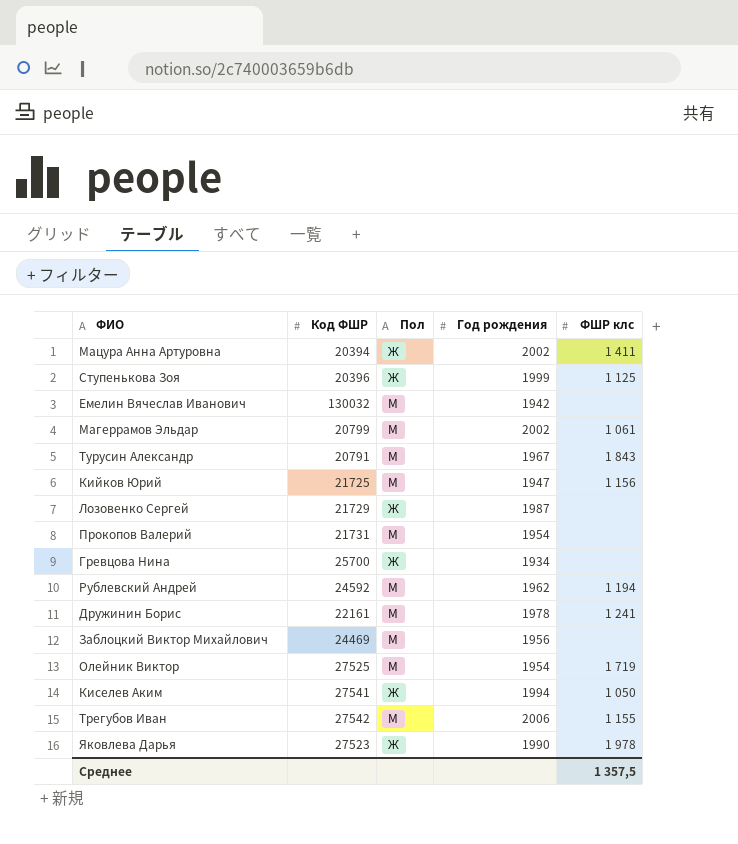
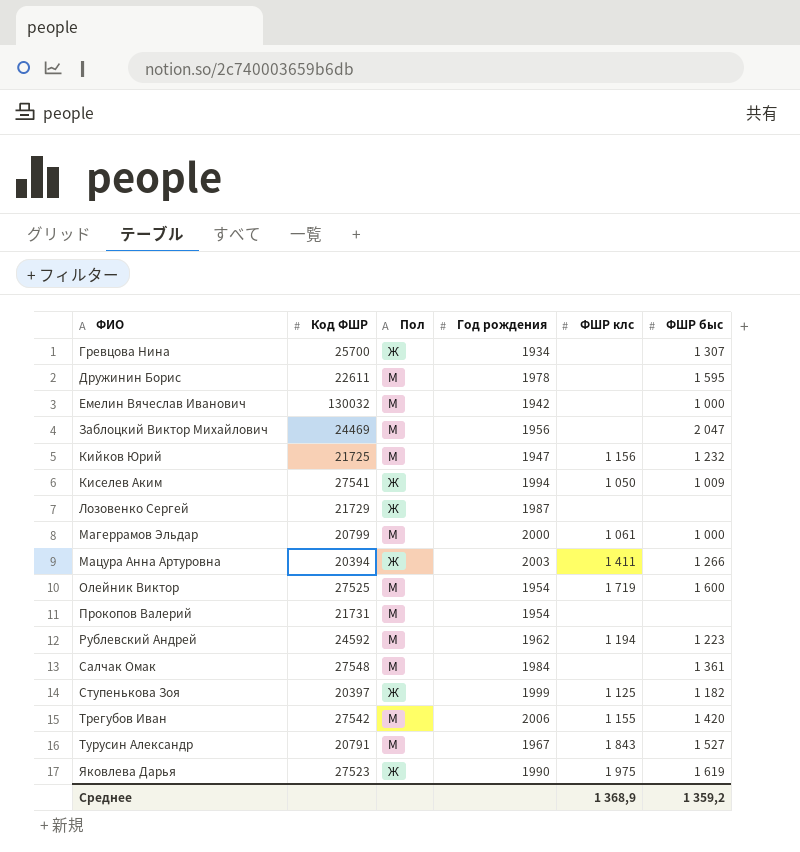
row order: none -> ФИО ascending
column ФШР быс | position: none -> 6
Дружинин Борис | Код ФШР: 22161 -> 22611
Дружинин Борис | ФШР клс: 1 241 -> none
Магеррамов Эльдар | Год рождения: 2002 -> 2000
Мацура Анна Артуровна | Год рождения: 2002 -> 2003
row Салчак Омак: none -> 27548 | М | 1984 | none | 1 361
Ступенькова Зоя | Код ФШР: 20396 -> 20397
Яковлева Дарья | ФШР клс: 1 978 -> 1 975
Среднее | ФШР клс: 1 357,5 -> 1 368,9

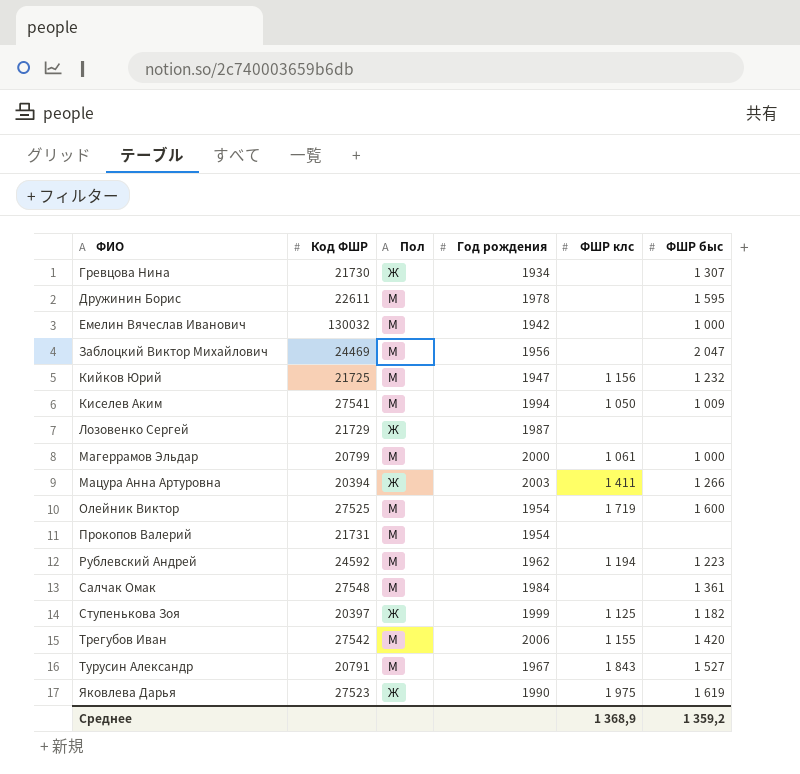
Гревцова Нина | Код ФШР: 25700 -> 21730
Киселев Аким | Пол: Ж -> М

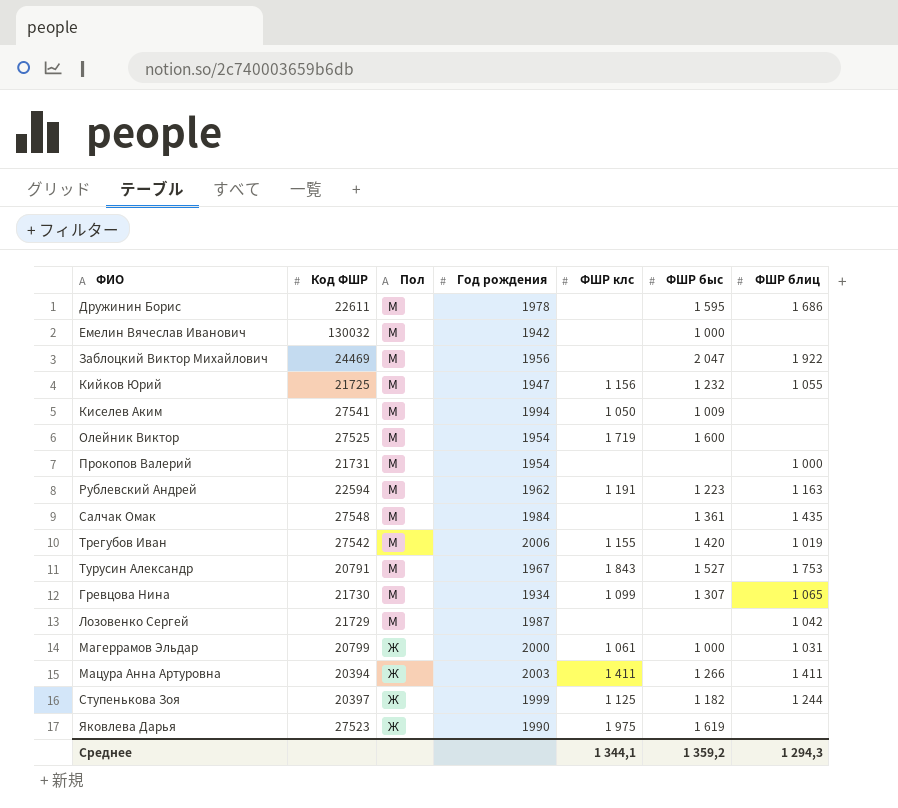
row order: ФИО ascending -> Пол descending
column ФШР блиц | position: none -> 7
Рублевский Андрей | Код ФШР: 24592 -> 22594
Рублевский Андрей | ФШР клс: 1 194 -> 1 191
Гревцова Нина | Пол: Ж -> М
Гревцова Нина | ФШР клс: none -> 1 099
Лозовенко Сергей | Пол: Ж -> М
Магеррамов Эльдар | Пол: М -> Ж
Среднее | ФШР клс: 1 368,9 -> 1 344,1

